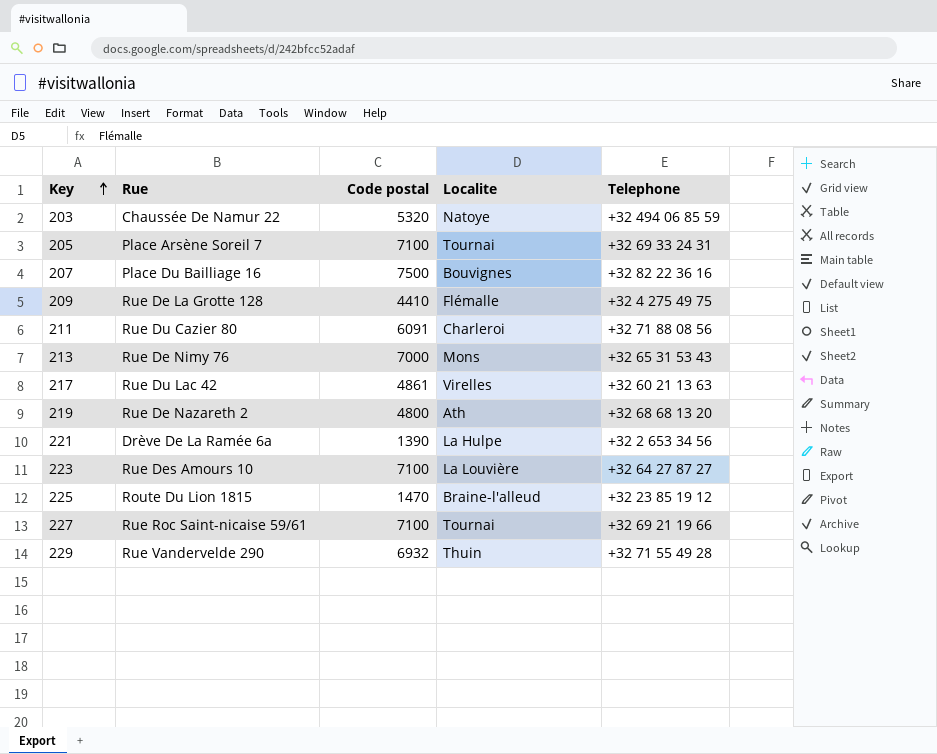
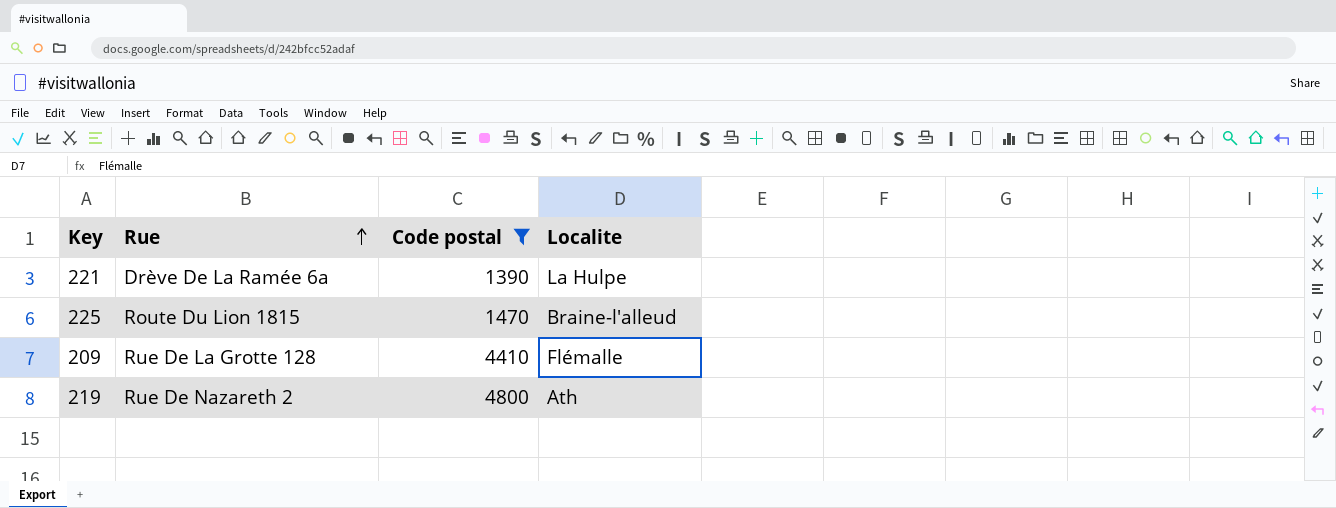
filter: none -> Code postal <= 4800
row order: Key ascending -> Rue ascending
column Telephone | position: 5 -> none

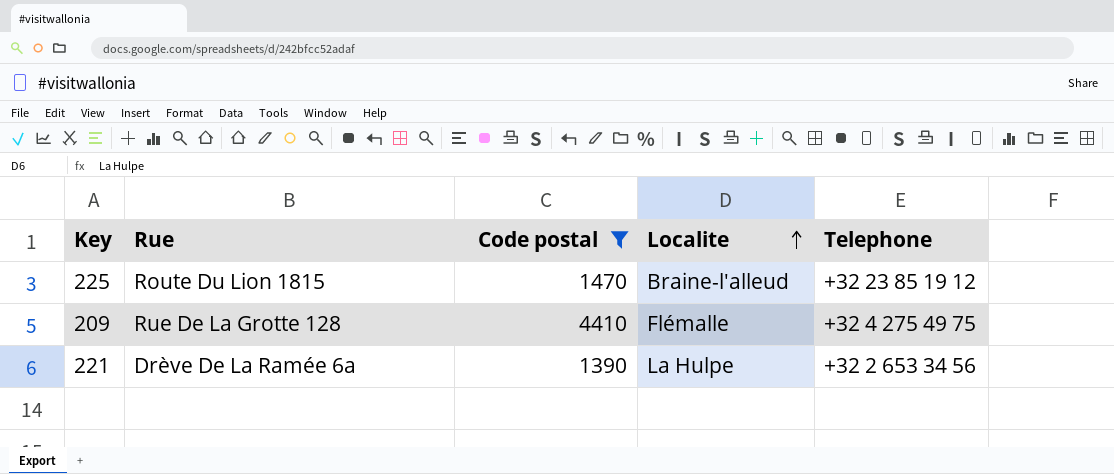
row order: Rue ascending -> Localite ascending
column Telephone | position: none -> 5
row 219: Rue De Nazareth 2 | 4800 | Ath -> none

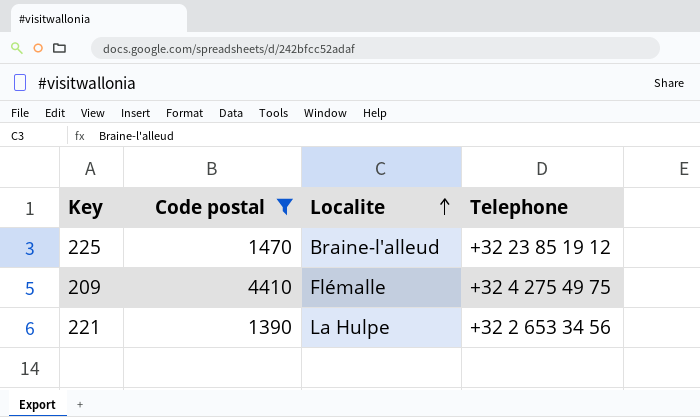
column Rue | position: 2 -> none

